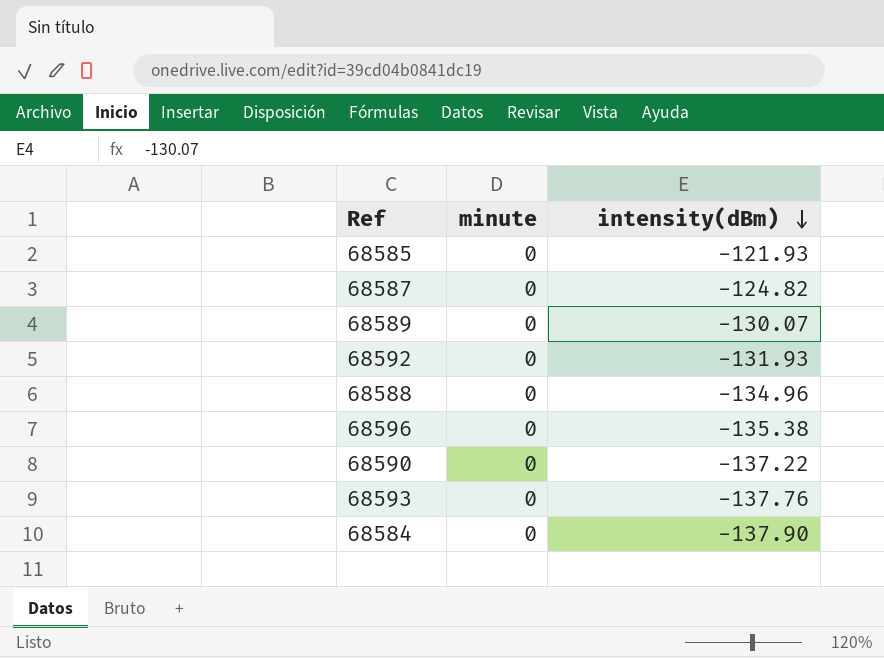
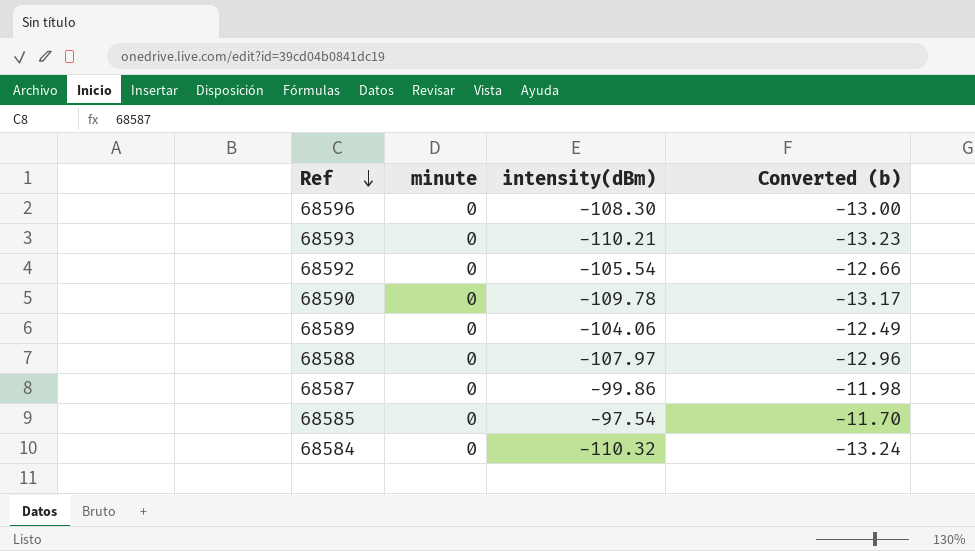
row order: intensity(dBm) descending -> Ref descending
column Converted (b) | formula: none -> [intensity(dBm)] * 0.12
68596 | intensity(dBm): -135.38 -> -108.30
68593 | intensity(dBm): -137.76 -> -110.21
68592 | intensity(dBm): -131.93 -> -105.54
68590 | intensity(dBm): -137.22 -> -109.78
68589 | intensity(dBm): -130.07 -> -104.06
68588 | intensity(dBm): -134.96 -> -107.97
68587 | intensity(dBm): -124.82 -> -99.86
68585 | intensity(dBm): -121.93 -> -97.54
68584 | intensity(dBm): -137.90 -> -110.32

